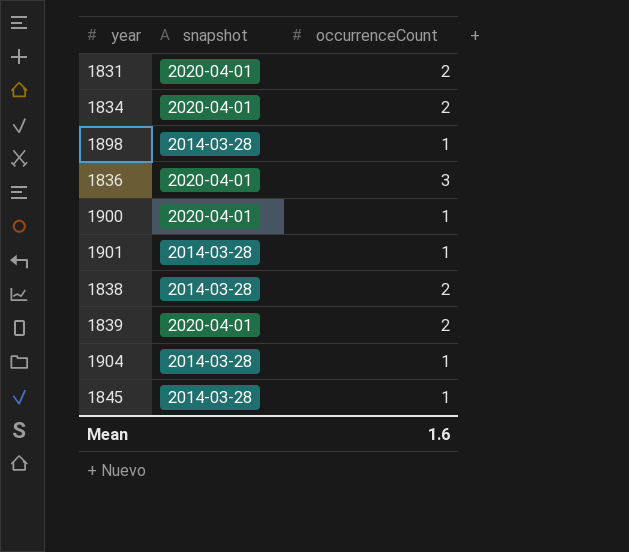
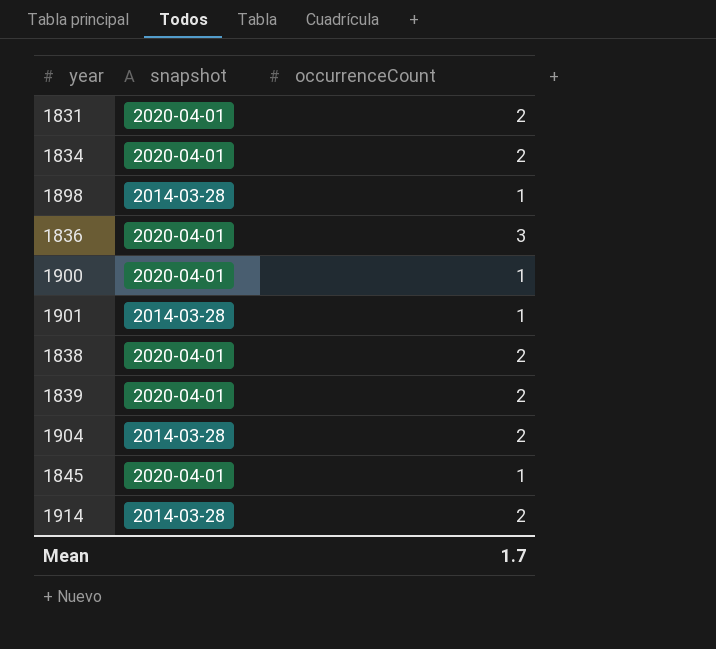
1838 | snapshot: 2014-03-28 -> 2020-04-01
1904 | occurrenceCount: 1 -> 2
1845 | snapshot: 2014-03-28 -> 2020-04-01
row 1914: none -> 2014-03-28 | 2
Mean | occurrenceCount: 1.6 -> 1.7

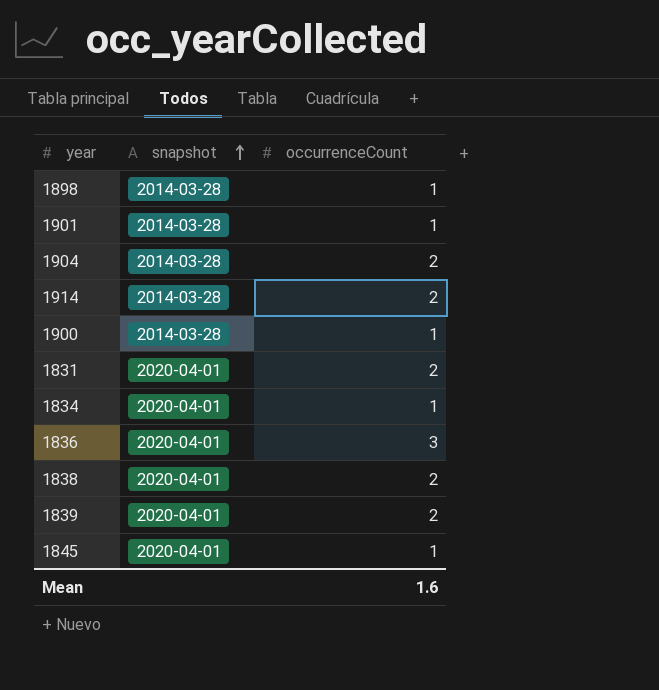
row order: none -> snapshot ascending
1900 | snapshot: 2020-04-01 -> 2014-03-28
1834 | occurrenceCount: 2 -> 1
Mean | occurrenceCount: 1.7 -> 1.6

